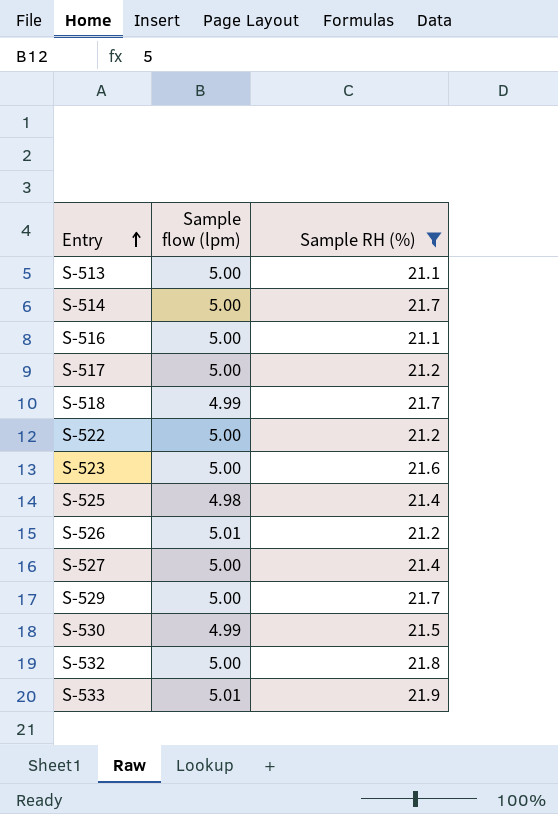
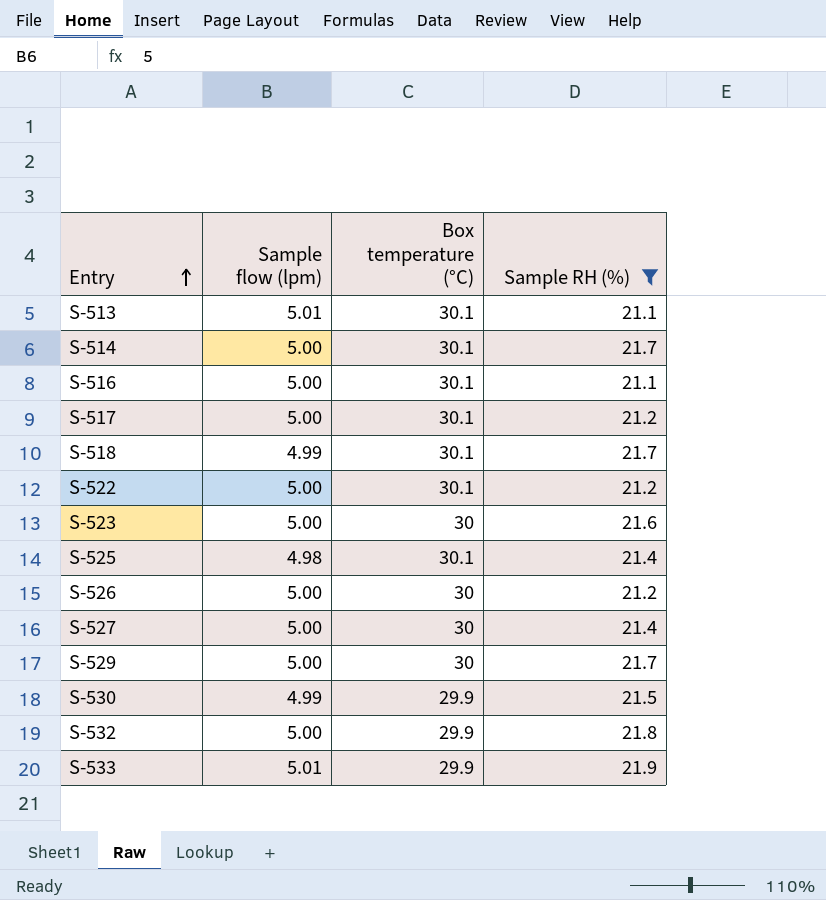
column Box temperature (°C) | position: none -> 3
S-513 | Sample flow (lpm): 5.00 -> 5.01
S-526 | Sample flow (lpm): 5.01 -> 5.00

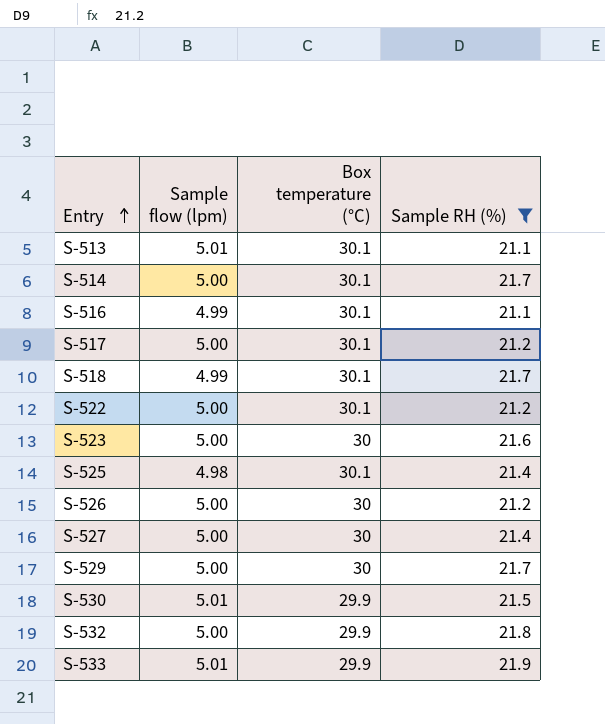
S-516 | Sample flow (lpm): 5.00 -> 4.99
S-530 | Sample flow (lpm): 4.99 -> 5.01

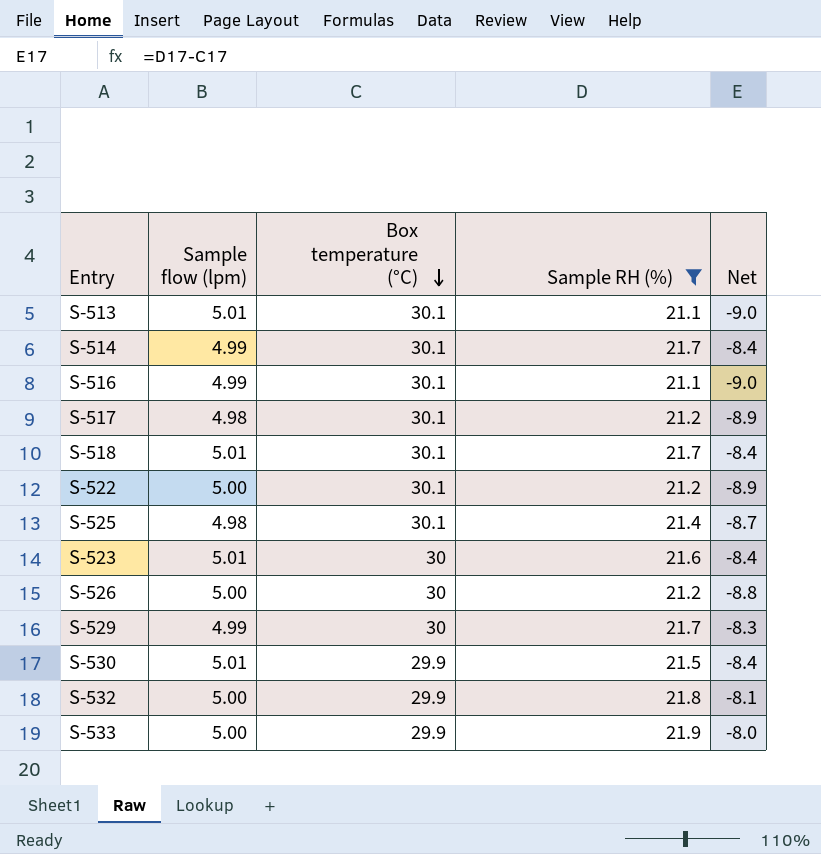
row order: Entry ascending -> Box temperature (°C) descending
column Net | formula: none -> [Sample RH (%)] - [Box temperature (°C)]
row S-527: 5.00 | 30 | 21.4 -> none
S-514 | Sample flow (lpm): 5.00 -> 4.99
S-517 | Sample flow (lpm): 5.00 -> 4.98
S-518 | Sample flow (lpm): 4.99 -> 5.01
S-523 | Sample flow (lpm): 5.00 -> 5.01
S-529 | Sample flow (lpm): 5.00 -> 4.99
S-533 | Sample flow (lpm): 5.01 -> 5.00

